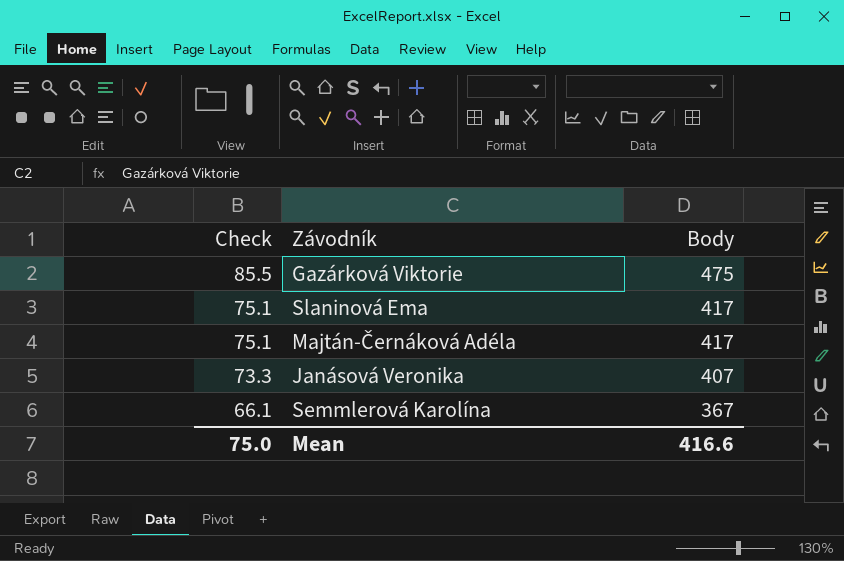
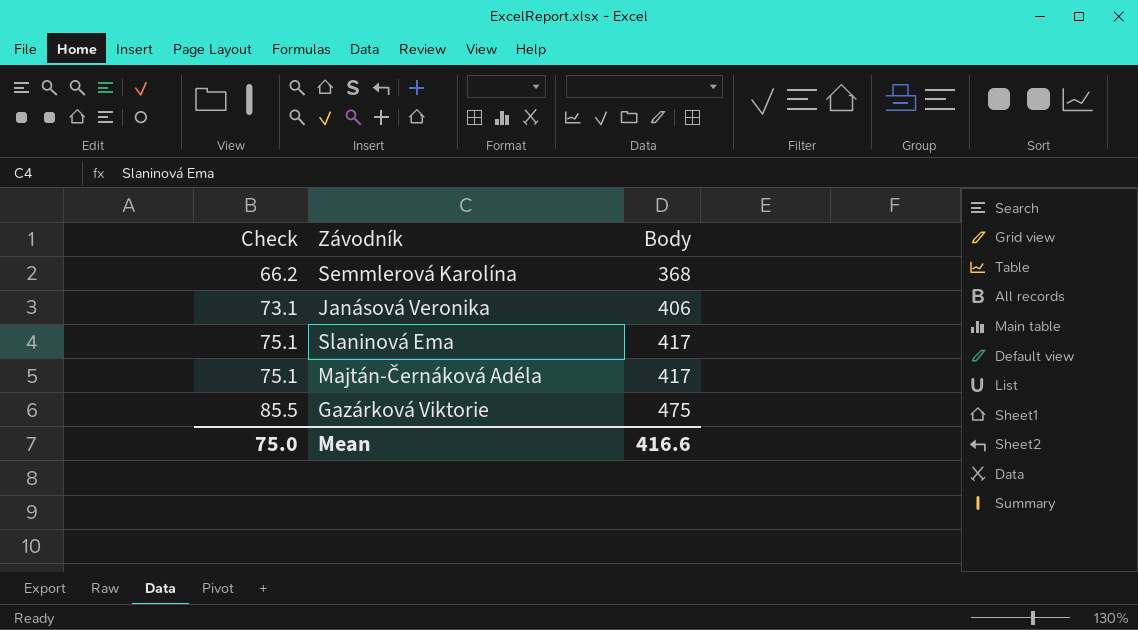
row order: Check descending -> Check ascending
Semmlerová Karolína | Check: 66.1 -> 66.2
Semmlerová Karolína | Body: 367 -> 368
Janásová Veronika | Check: 73.3 -> 73.1
Janásová Veronika | Body: 407 -> 406

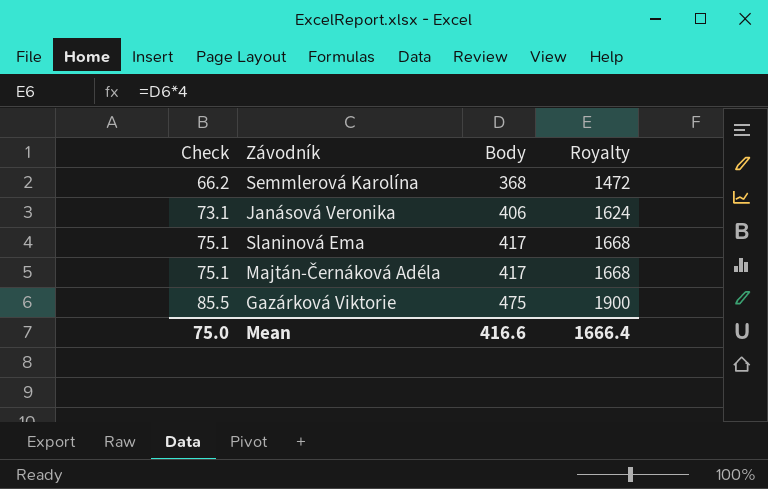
column Royalty | formula: none -> [Body] * 4

